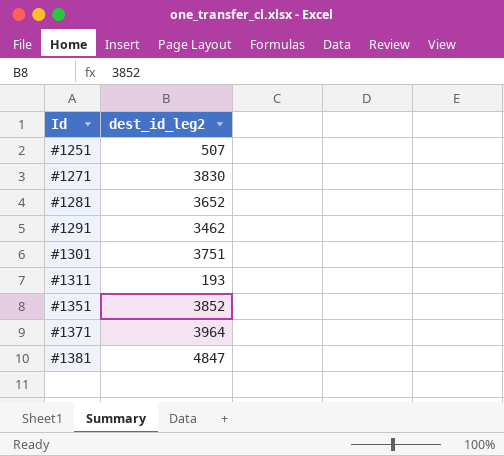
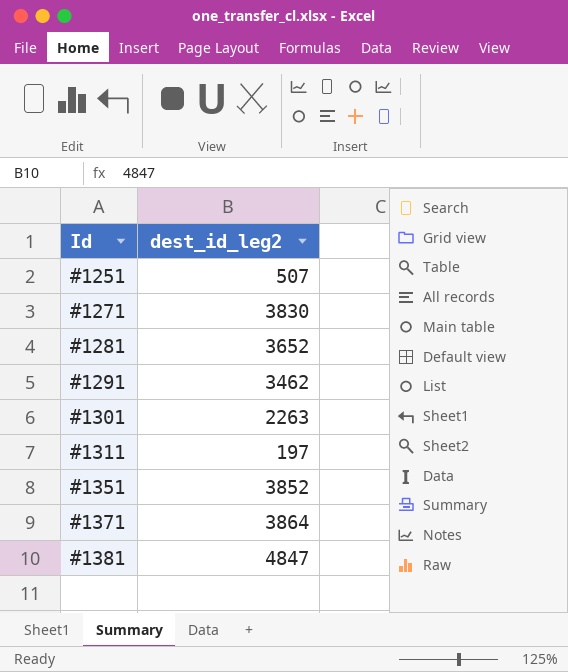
#1301 | dest_id_leg2: 3751 -> 2263
#1311 | dest_id_leg2: 193 -> 197
#1371 | dest_id_leg2: 3964 -> 3864

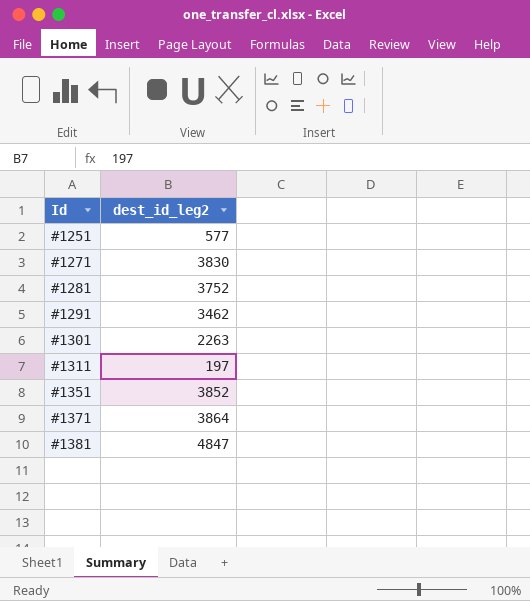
#1251 | dest_id_leg2: 507 -> 577
#1281 | dest_id_leg2: 3652 -> 3752

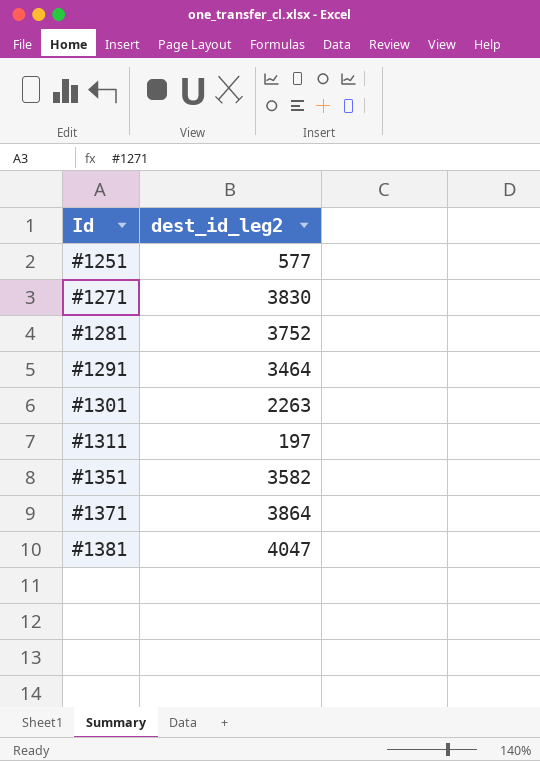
#1291 | dest_id_leg2: 3462 -> 3464
#1351 | dest_id_leg2: 3852 -> 3582
#1381 | dest_id_leg2: 4847 -> 4047

